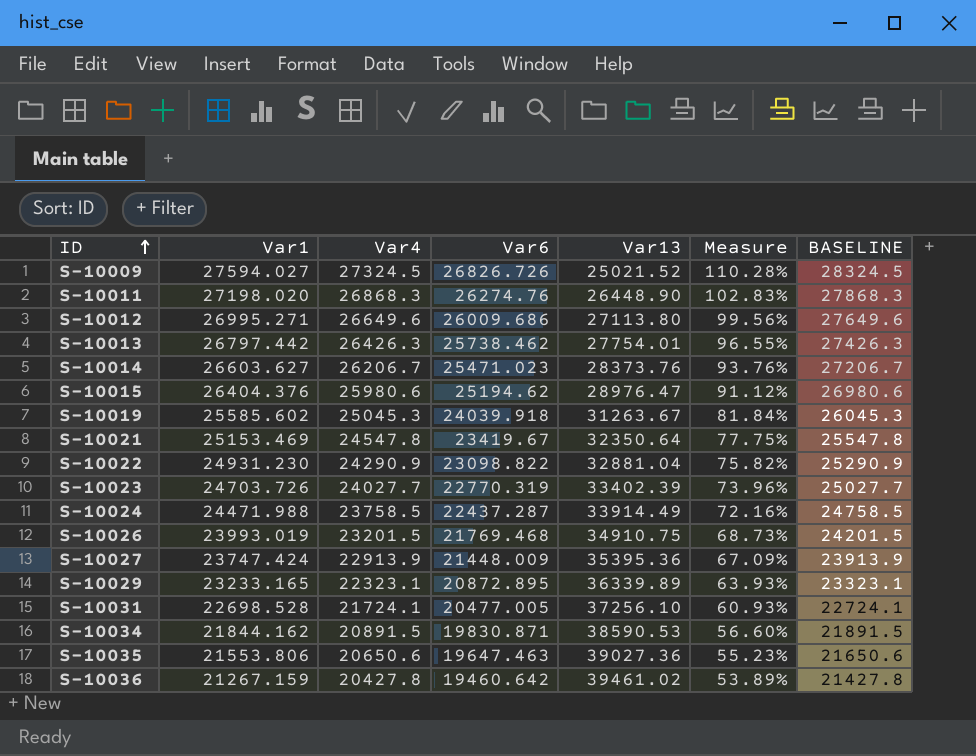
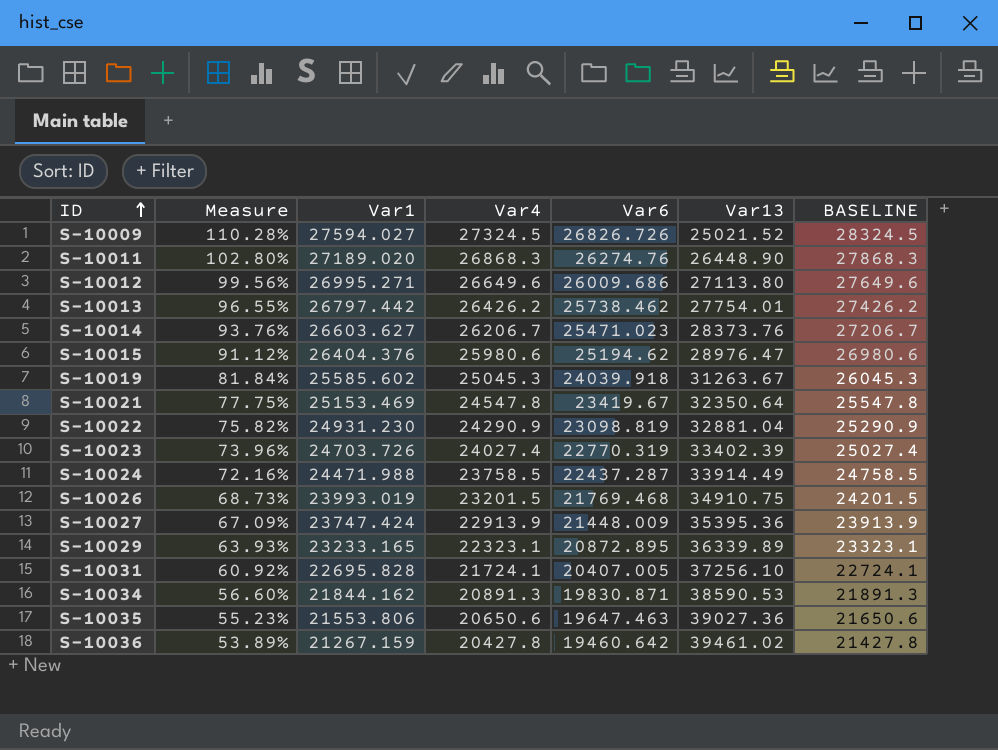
column Measure | position: 6 -> 2
S-10011 | Measure: 102.83% -> 102.80%
S-10011 | Var1: 27198.020 -> 27189.020
S-10013 | Var4: 26426.3 -> 26426.2
S-10013 | BASELINE: 27426.3 -> 27426.2
S-10022 | Var6: 23098.822 -> 23098.819
S-10023 | Var4: 24027.7 -> 24027.4
S-10023 | BASELINE: 25027.7 -> 25027.4
S-10031 | Measure: 60.93% -> 60.92%
S-10031 | Var1: 22698.528 -> 22695.828
S-10031 | Var6: 20477.005 -> 20407.005
S-10034 | Var4: 20891.5 -> 20891.3
S-10034 | BASELINE: 21891.5 -> 21891.3

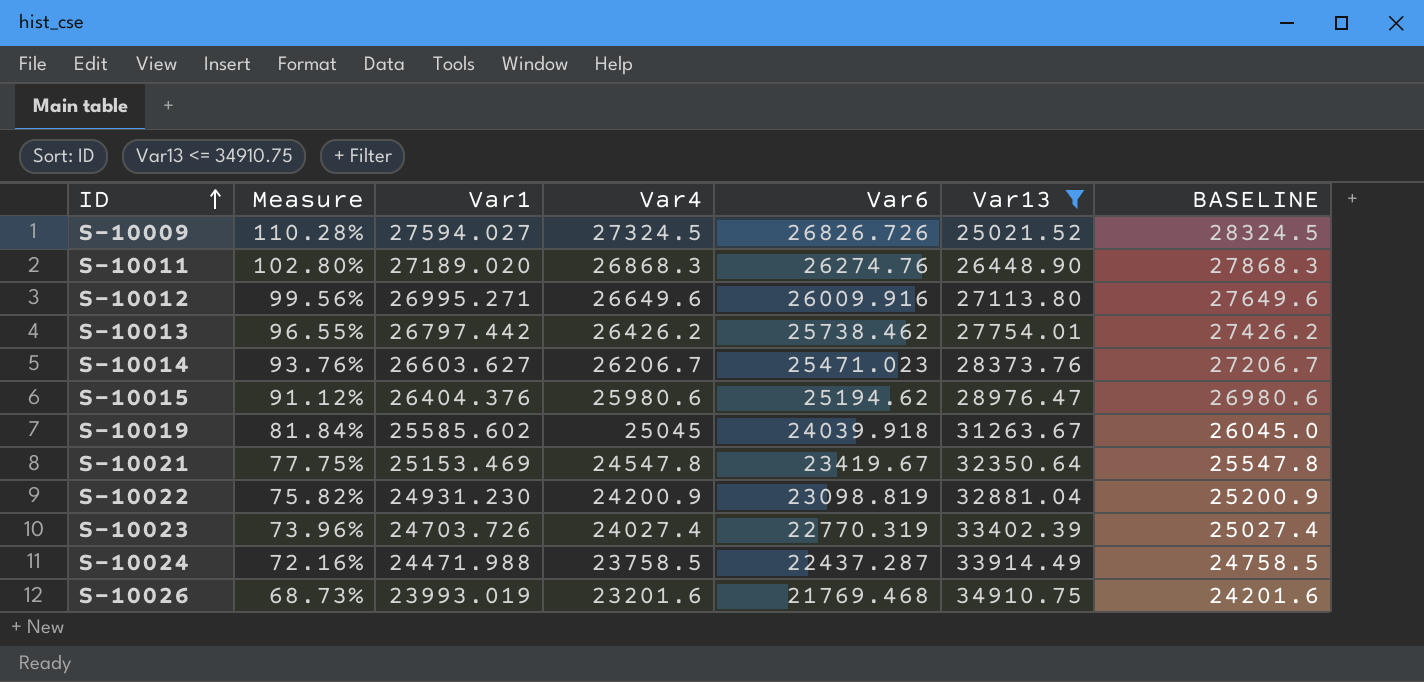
filter: none -> Var13 <= 34910.75
S-10012 | Var6: 26009.686 -> 26009.916
S-10019 | Var4: 25045.3 -> 25045
S-10019 | BASELINE: 26045.3 -> 26045.0
S-10022 | Var4: 24290.9 -> 24200.9
S-10022 | BASELINE: 25290.9 -> 25200.9
S-10026 | Var4: 23201.5 -> 23201.6
S-10026 | BASELINE: 24201.5 -> 24201.6

